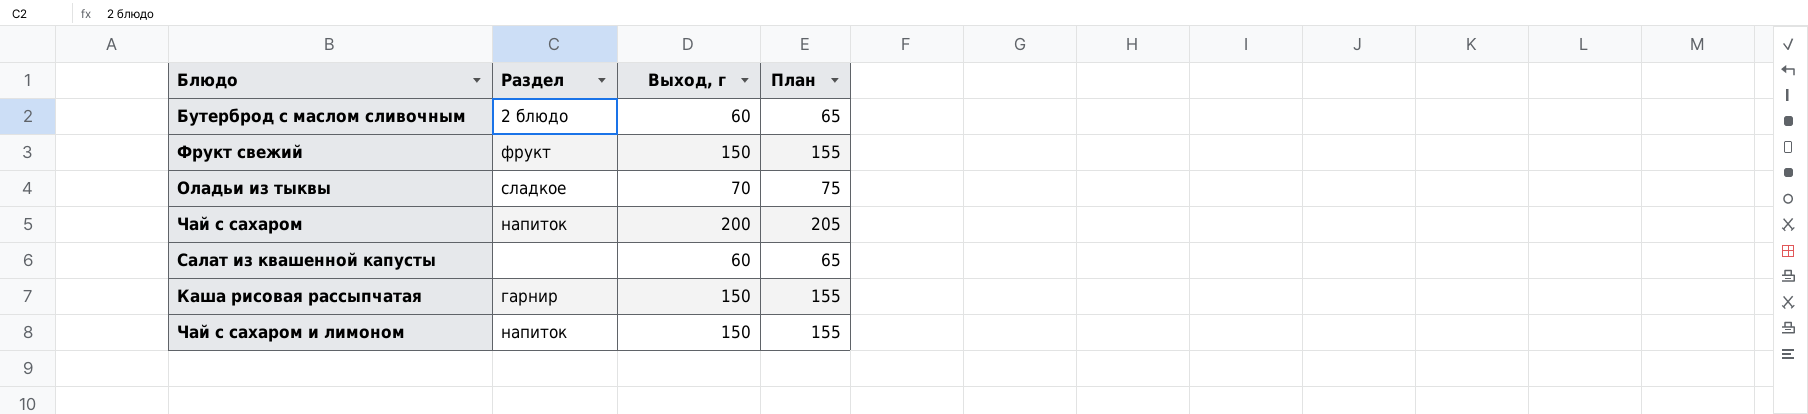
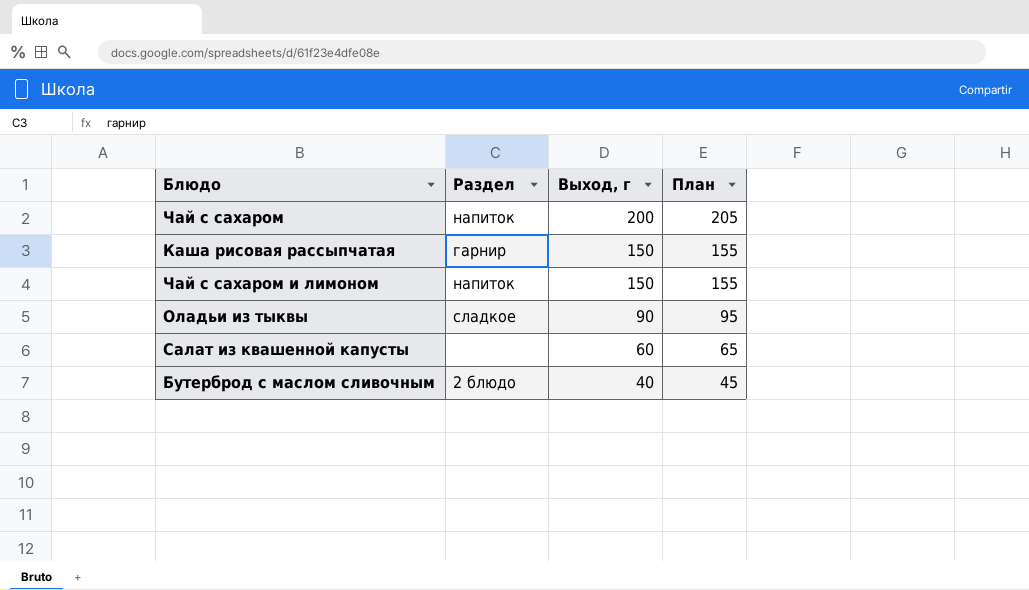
row order: none -> Выход, г descending
row Фрукт свежий: фрукт | 150 | 155 -> none
Оладьи из тыквы | Выход, г: 70 -> 90
Оладьи из тыквы | План: 75 -> 95
Бутерброд с маслом сливочным | Выход, г: 60 -> 40
Бутерброд с маслом сливочным | План: 65 -> 45

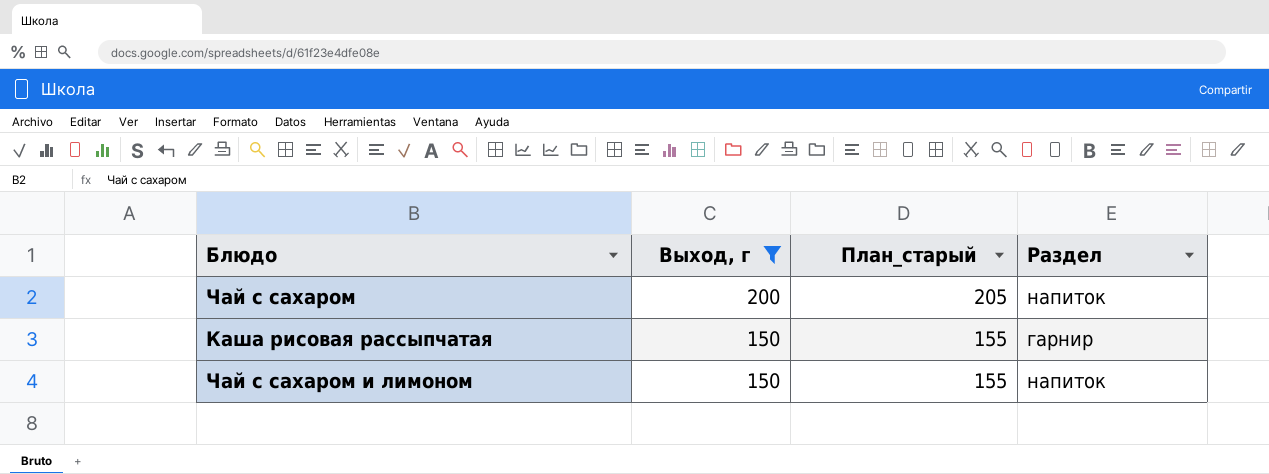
filter: none -> Выход, г >= 150
column name: План -> План_старый
column Раздел | position: 2 -> 4

